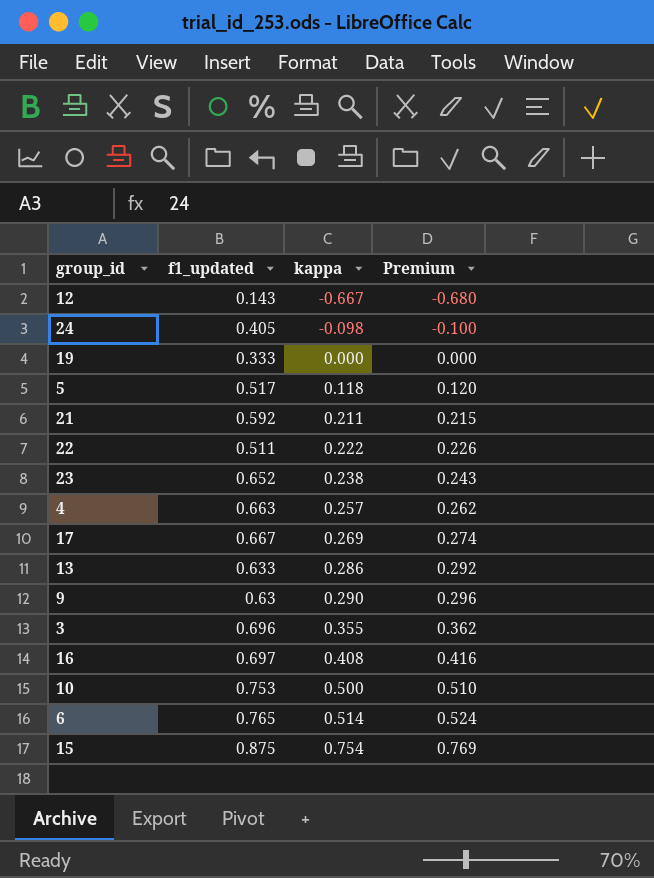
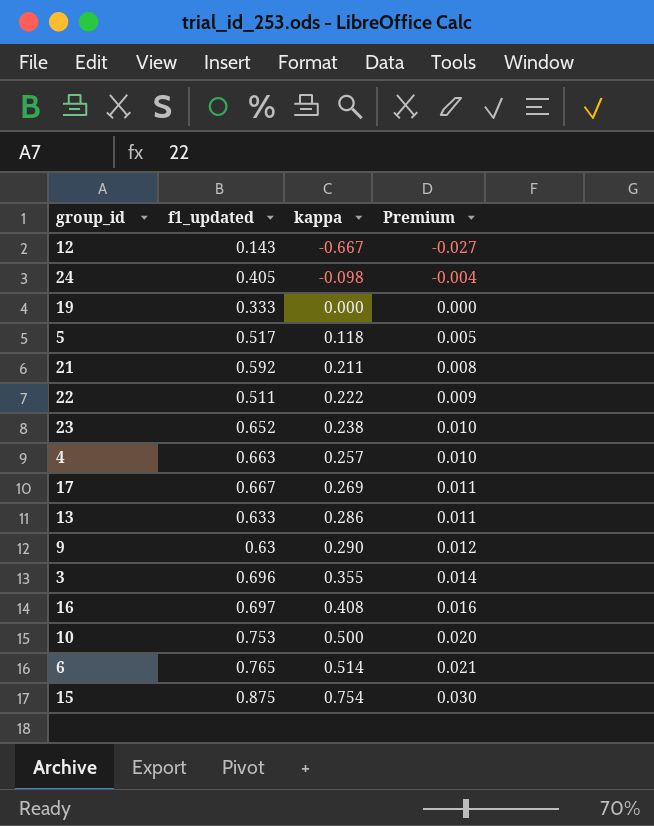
column Premium | formula: [kappa] * 1.02 -> [kappa] * 0.04

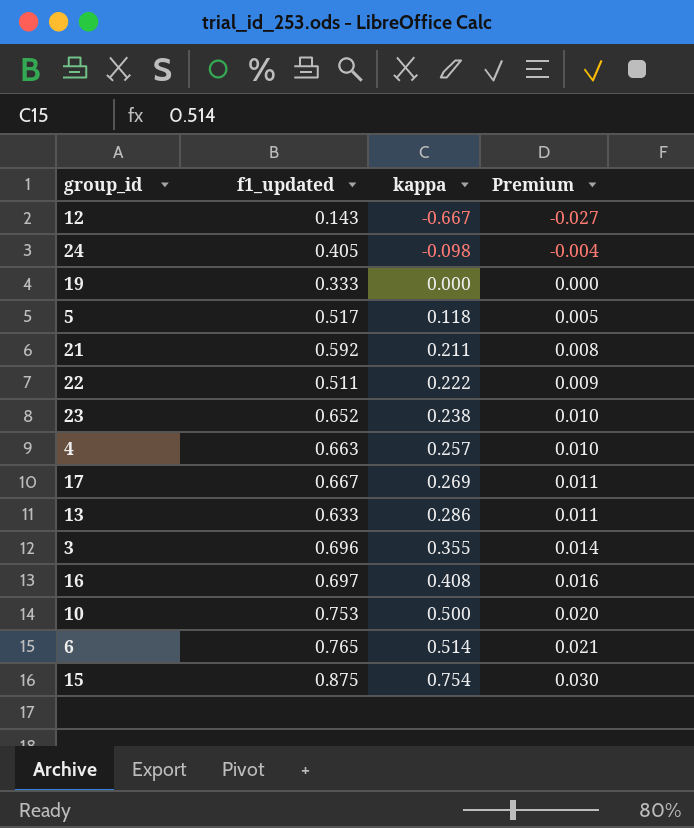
row 9: 0.63 | 0.290 | 0.012 -> none

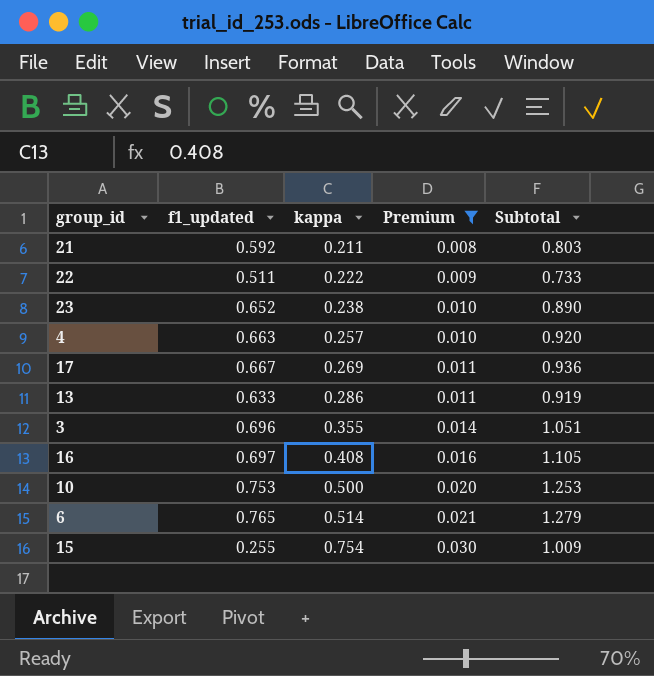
filter: none -> Premium >= 0.008
column Subtotal | formula: none -> [f1_updated] + [kappa]
15 | f1_updated: 0.875 -> 0.255

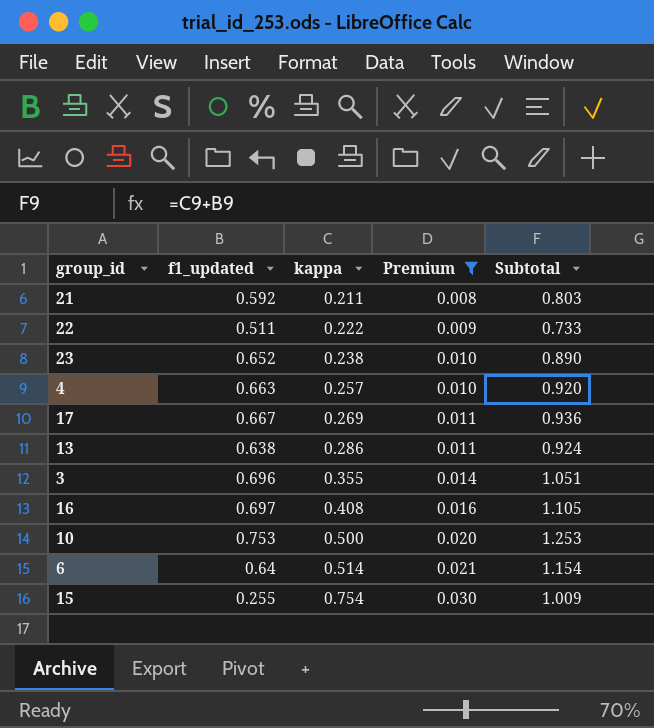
13 | f1_updated: 0.633 -> 0.638
13 | Subtotal: 0.919 -> 0.924
6 | f1_updated: 0.765 -> 0.64
6 | Subtotal: 1.279 -> 1.154

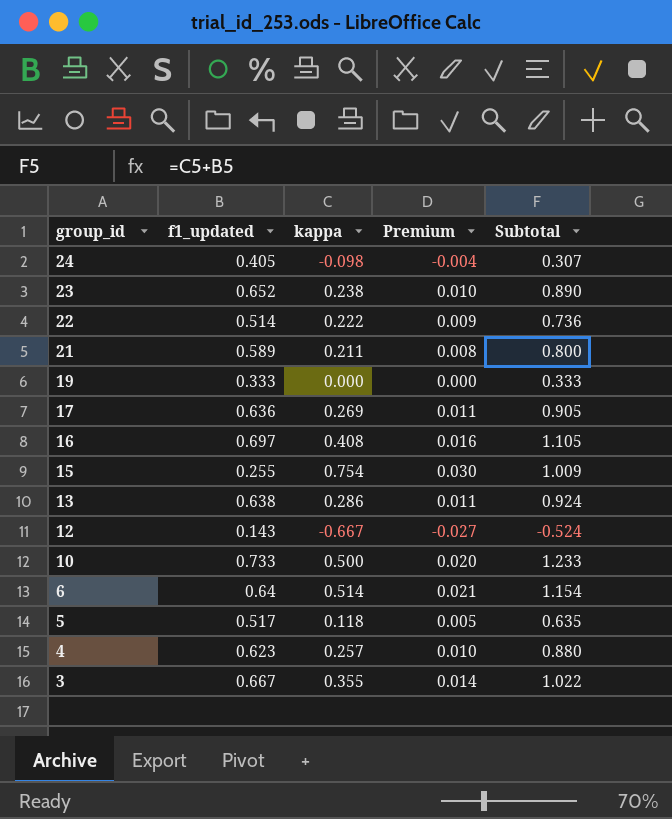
filter: Premium >= 0.008 -> none
row order: kappa ascending -> group_id descending
22 | f1_updated: 0.511 -> 0.514
22 | Subtotal: 0.733 -> 0.736
21 | f1_updated: 0.592 -> 0.589
21 | Subtotal: 0.803 -> 0.800
17 | f1_updated: 0.667 -> 0.636
17 | Subtotal: 0.936 -> 0.905
10 | f1_updated: 0.753 -> 0.733
10 | Subtotal: 1.253 -> 1.233
4 | f1_updated: 0.663 -> 0.623
4 | Subtotal: 0.920 -> 0.880
3 | f1_updated: 0.696 -> 0.667
3 | Subtotal: 1.051 -> 1.022

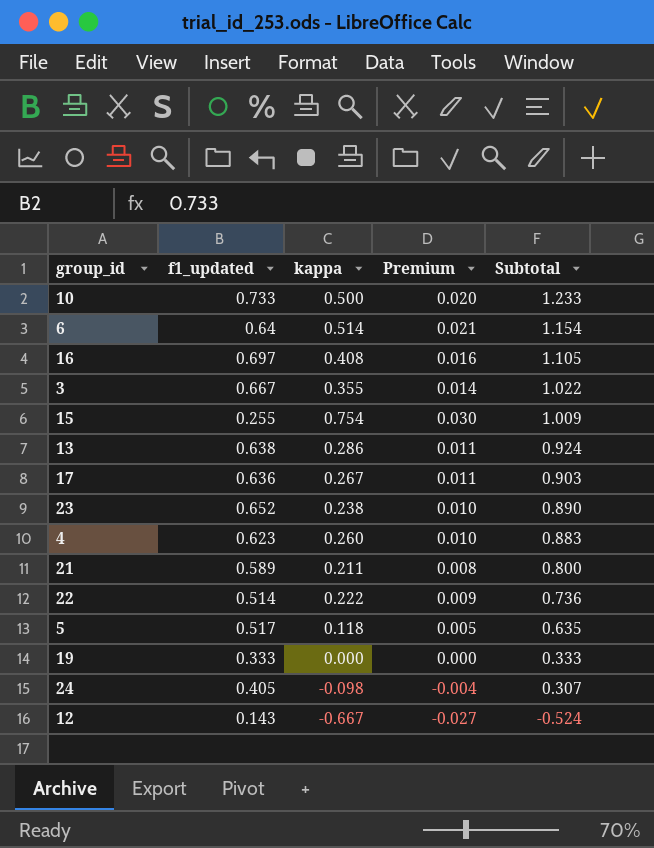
row order: group_id descending -> Subtotal descending
17 | kappa: 0.269 -> 0.267
17 | Subtotal: 0.905 -> 0.903
4 | kappa: 0.257 -> 0.260
4 | Subtotal: 0.880 -> 0.883

